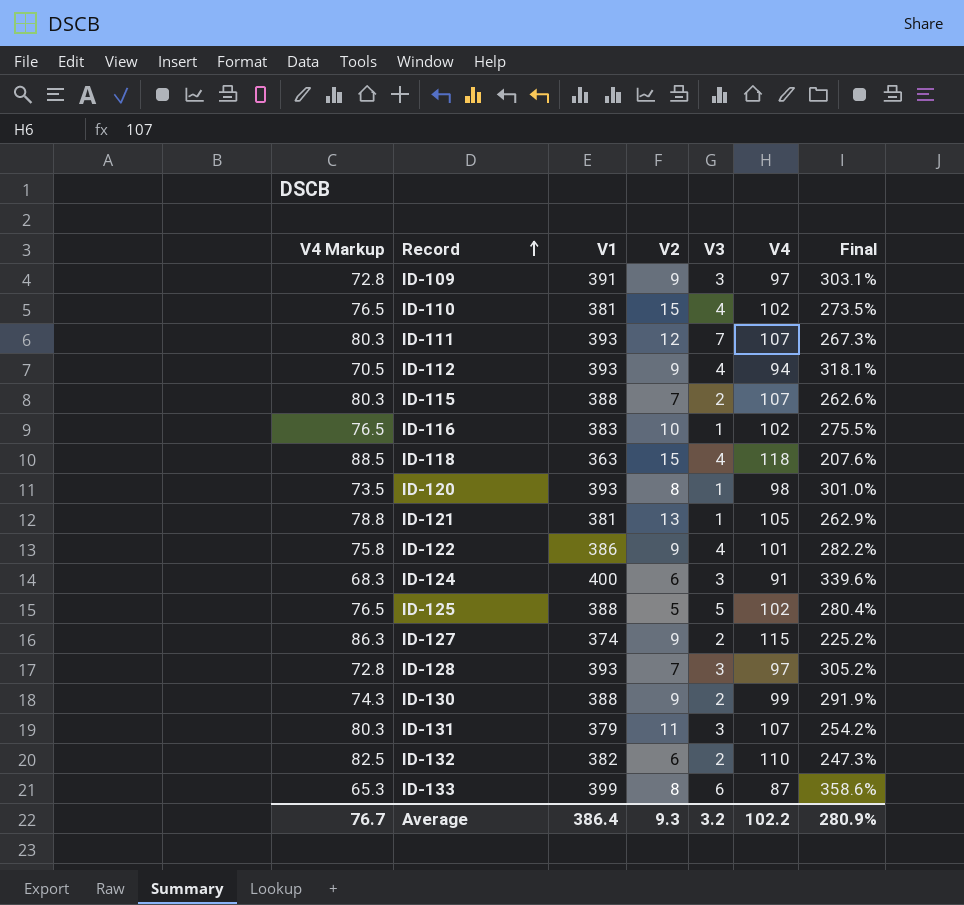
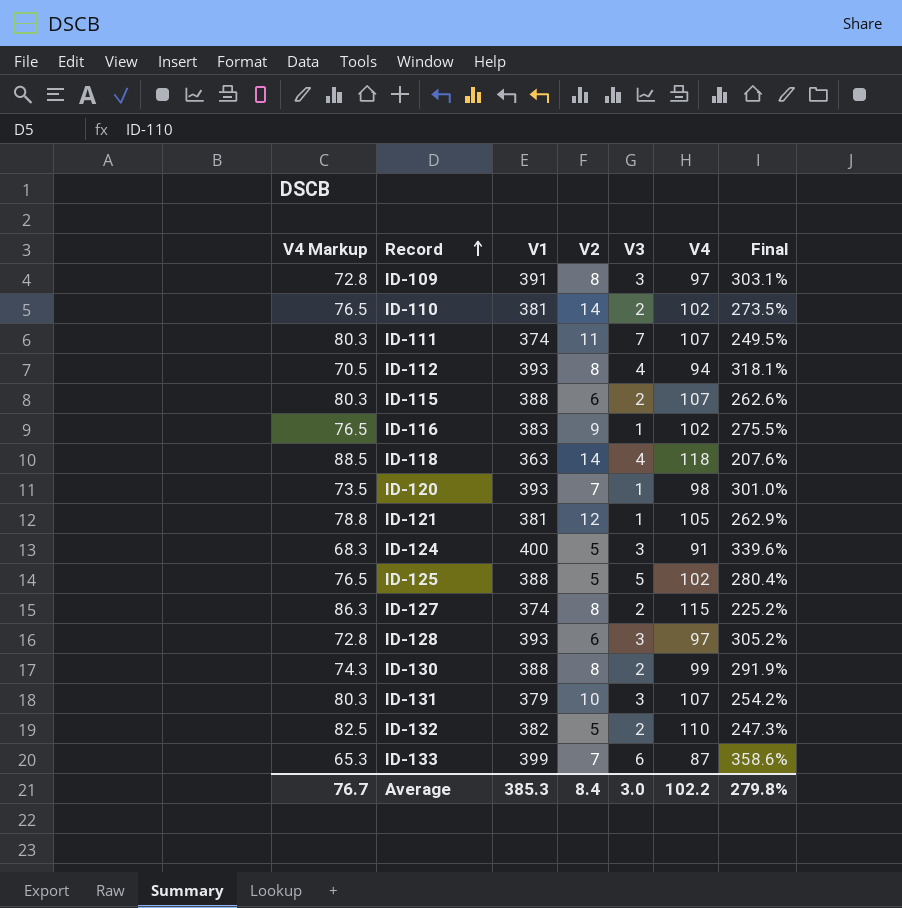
row ID-122: 75.8 | 386 | 9 | 4 | 101 | 282.2% -> none
ID-109 | V2: 9 -> 8
ID-110 | V2: 15 -> 14
ID-110 | V3: 4 -> 2
ID-111 | V1: 393 -> 374
ID-111 | V2: 12 -> 11
ID-111 | Final: 267.3% -> 249.5%
ID-112 | V2: 9 -> 8
ID-115 | V2: 7 -> 6
ID-116 | V2: 10 -> 9
ID-118 | V2: 15 -> 14
ID-120 | V2: 8 -> 7
ID-121 | V2: 13 -> 12
ID-124 | V2: 6 -> 5
ID-127 | V2: 9 -> 8
ID-128 | V2: 7 -> 6
ID-130 | V2: 9 -> 8
ID-131 | V2: 11 -> 10
ID-132 | V2: 6 -> 5
ID-133 | V2: 8 -> 7
Average | V1: 386.4 -> 385.3
Average | V2: 9.3 -> 8.4
Average | V3: 3.2 -> 3.0
Average | Final: 280.9% -> 279.8%

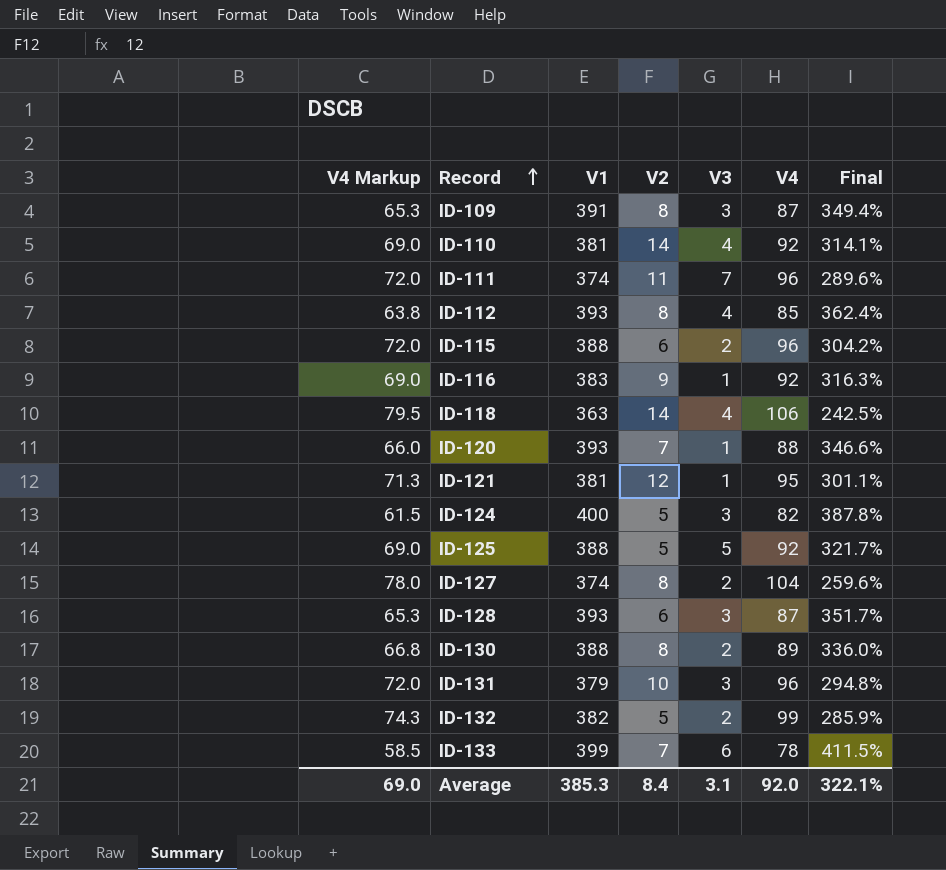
ID-109 | V4 Markup: 72.8 -> 65.3
ID-109 | V4: 97 -> 87
ID-109 | Final: 303.1% -> 349.4%
ID-110 | V4 Markup: 76.5 -> 69.0
ID-110 | V3: 2 -> 4
ID-110 | V4: 102 -> 92
ID-110 | Final: 273.5% -> 314.1%
ID-111 | V4 Markup: 80.3 -> 72.0
ID-111 | V4: 107 -> 96
ID-111 | Final: 249.5% -> 289.6%
ID-112 | V4 Markup: 70.5 -> 63.8
ID-112 | V4: 94 -> 85
ID-112 | Final: 318.1% -> 362.4%
ID-115 | V4 Markup: 80.3 -> 72.0
ID-115 | V4: 107 -> 96
ID-115 | Final: 262.6% -> 304.2%
ID-116 | V4 Markup: 76.5 -> 69.0
ID-116 | V4: 102 -> 92
ID-116 | Final: 275.5% -> 316.3%
ID-118 | V4 Markup: 88.5 -> 79.5
ID-118 | V4: 118 -> 106
ID-118 | Final: 207.6% -> 242.5%
ID-120 | V4 Markup: 73.5 -> 66.0
ID-120 | V4: 98 -> 88
ID-120 | Final: 301.0% -> 346.6%
ID-121 | V4 Markup: 78.8 -> 71.3
ID-121 | V4: 105 -> 95
ID-121 | Final: 262.9% -> 301.1%
ID-124 | V4 Markup: 68.3 -> 61.5
ID-124 | V4: 91 -> 82
ID-124 | Final: 339.6% -> 387.8%
ID-125 | V4 Markup: 76.5 -> 69.0
ID-125 | V4: 102 -> 92
ID-125 | Final: 280.4% -> 321.7%
ID-127 | V4 Markup: 86.3 -> 78.0
ID-127 | V4: 115 -> 104
ID-127 | Final: 225.2% -> 259.6%
ID-128 | V4 Markup: 72.8 -> 65.3
ID-128 | V4: 97 -> 87
ID-128 | Final: 305.2% -> 351.7%
ID-130 | V4 Markup: 74.3 -> 66.8
ID-130 | V4: 99 -> 89
ID-130 | Final: 291.9% -> 336.0%
ID-131 | V4 Markup: 80.3 -> 72.0
ID-131 | V4: 107 -> 96
ID-131 | Final: 254.2% -> 294.8%
ID-132 | V4 Markup: 82.5 -> 74.3
ID-132 | V4: 110 -> 99
ID-132 | Final: 247.3% -> 285.9%
ID-133 | V4 Markup: 65.3 -> 58.5
ID-133 | V4: 87 -> 78
ID-133 | Final: 358.6% -> 411.5%
Average | V4 Markup: 76.7 -> 69.0
Average | V3: 3.0 -> 3.1
Average | V4: 102.2 -> 92.0
Average | Final: 279.8% -> 322.1%

